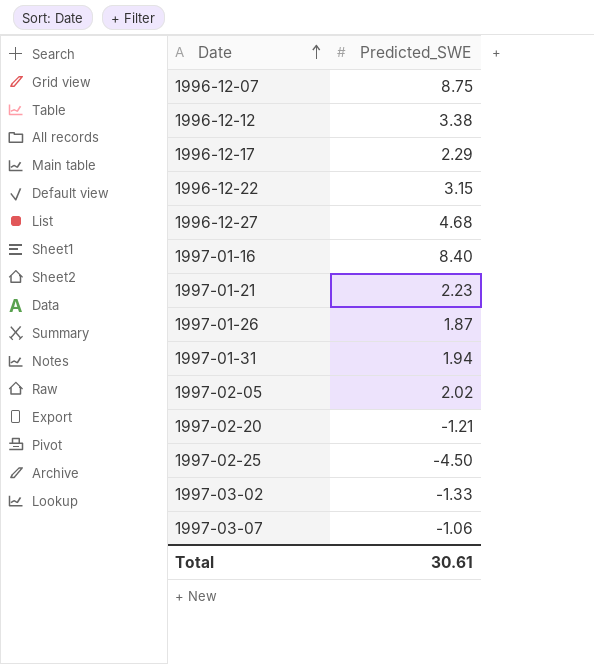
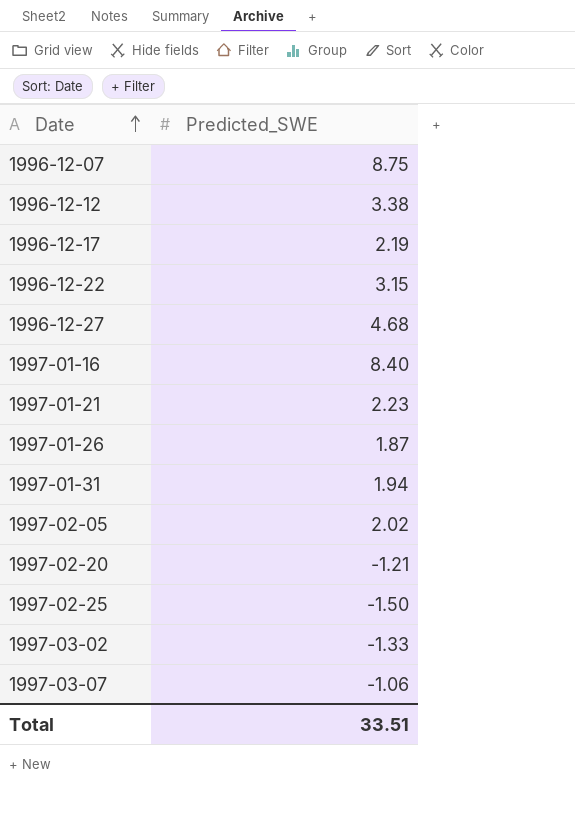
1996-12-17 | Predicted_SWE: 2.29 -> 2.19
1997-02-25 | Predicted_SWE: -4.50 -> -1.50
Total | Predicted_SWE: 30.61 -> 33.51

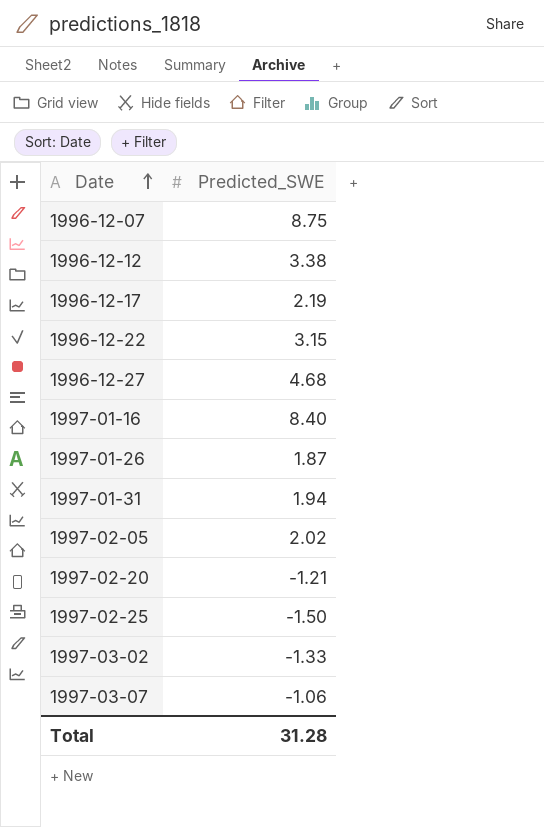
row 1997-01-21: 2.23 -> none
Total | Predicted_SWE: 33.51 -> 31.28

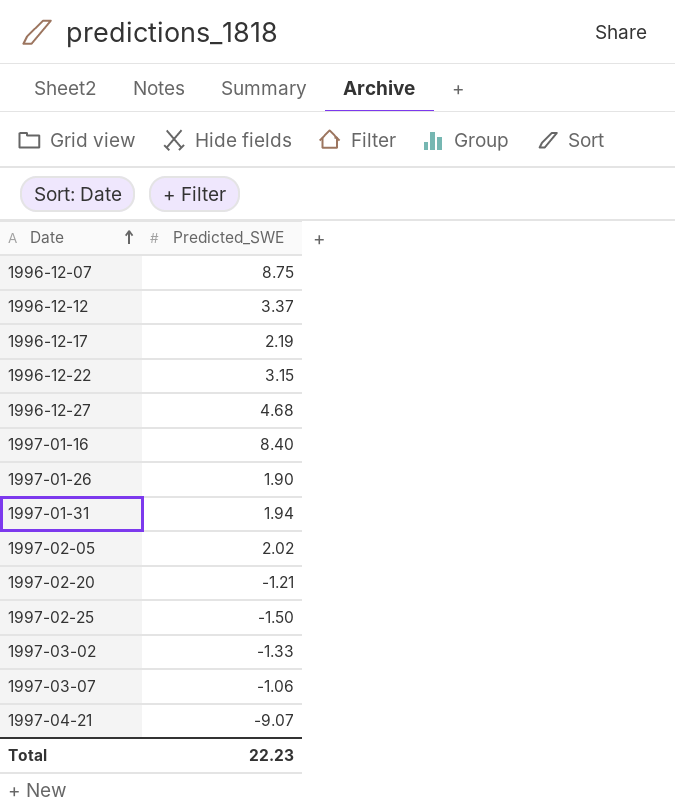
1996-12-12 | Predicted_SWE: 3.38 -> 3.37
1997-01-26 | Predicted_SWE: 1.87 -> 1.90
row 1997-04-21: none -> -9.07
Total | Predicted_SWE: 31.28 -> 22.23

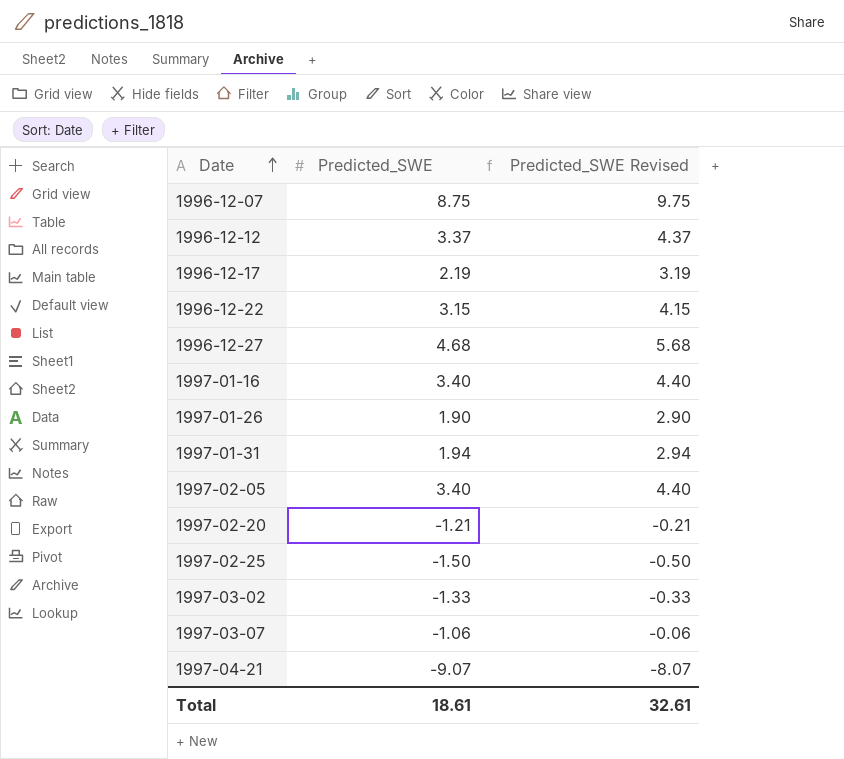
column Predicted_SWE Revised | formula: none -> [Predicted_SWE] + 1
1997-01-16 | Predicted_SWE: 8.40 -> 3.40
1997-02-05 | Predicted_SWE: 2.02 -> 3.40
Total | Predicted_SWE: 22.23 -> 18.61

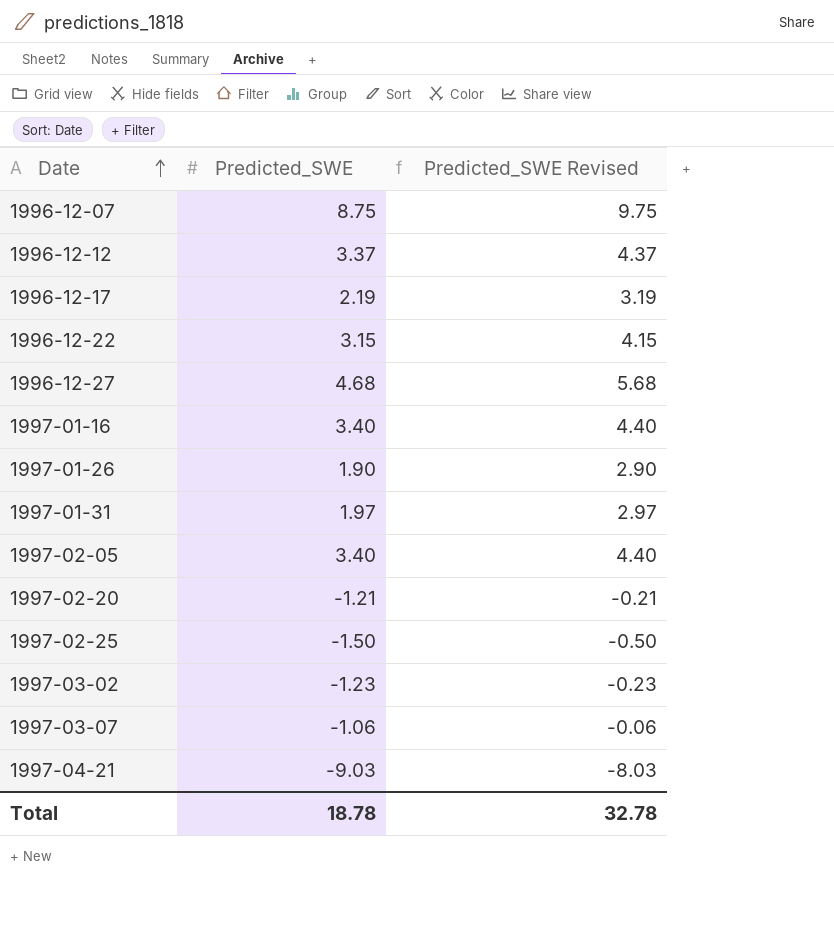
1997-01-31 | Predicted_SWE: 1.94 -> 1.97
1997-01-31 | Predicted_SWE Revised: 2.94 -> 2.97
1997-03-02 | Predicted_SWE: -1.33 -> -1.23
1997-03-02 | Predicted_SWE Revised: -0.33 -> -0.23
1997-04-21 | Predicted_SWE: -9.07 -> -9.03
1997-04-21 | Predicted_SWE Revised: -8.07 -> -8.03
Total | Predicted_SWE: 18.61 -> 18.78
Total | Predicted_SWE Revised: 32.61 -> 32.78

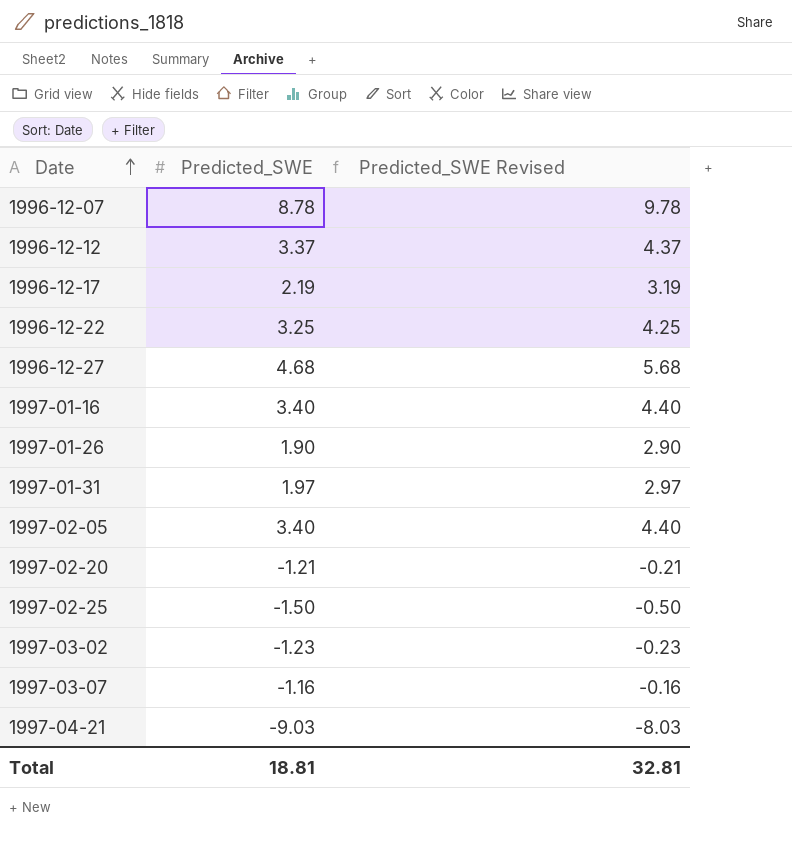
1996-12-07 | Predicted_SWE: 8.75 -> 8.78
1996-12-07 | Predicted_SWE Revised: 9.75 -> 9.78
1996-12-22 | Predicted_SWE: 3.15 -> 3.25
1996-12-22 | Predicted_SWE Revised: 4.15 -> 4.25
1997-03-07 | Predicted_SWE: -1.06 -> -1.16
1997-03-07 | Predicted_SWE Revised: -0.06 -> -0.16
Total | Predicted_SWE: 18.78 -> 18.81
Total | Predicted_SWE Revised: 32.78 -> 32.81

